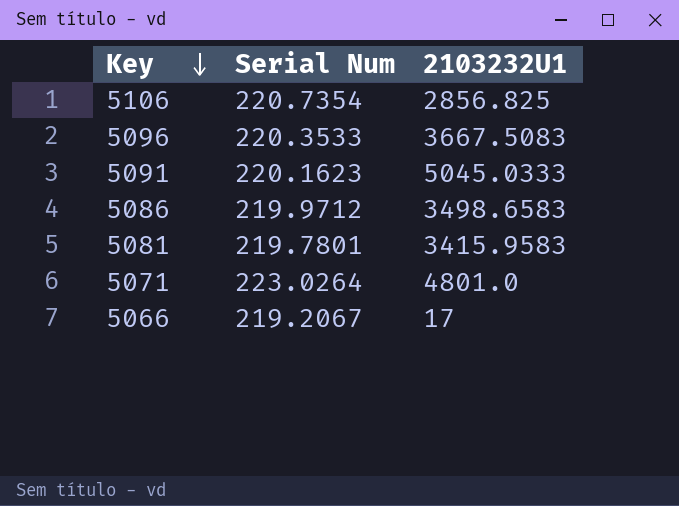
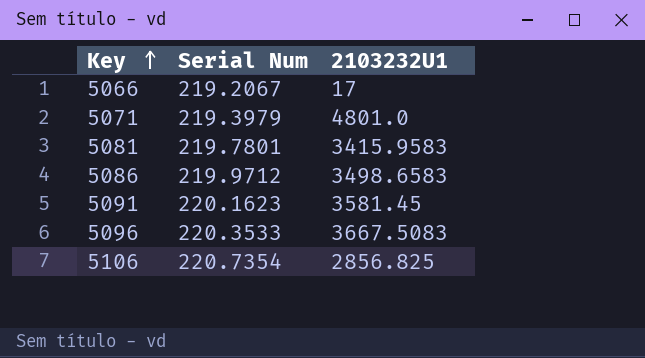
row order: Key descending -> Key ascending
5071 | Serial Num: 223.0264 -> 219.3979
5091 | 2103232U1: 5045.0333 -> 3581.45

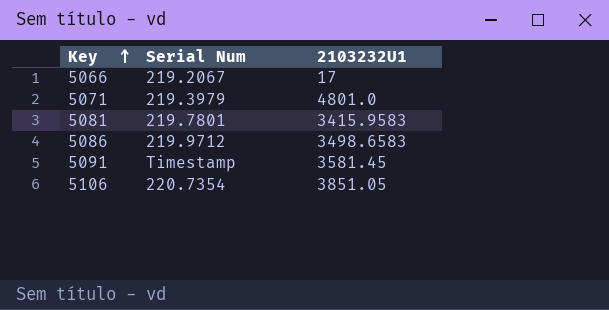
row 5096: 220.3533 | 3667.5083 -> none
5091 | Serial Num: 220.1623 -> Timestamp
5106 | 2103232U1: 2856.825 -> 3851.05

